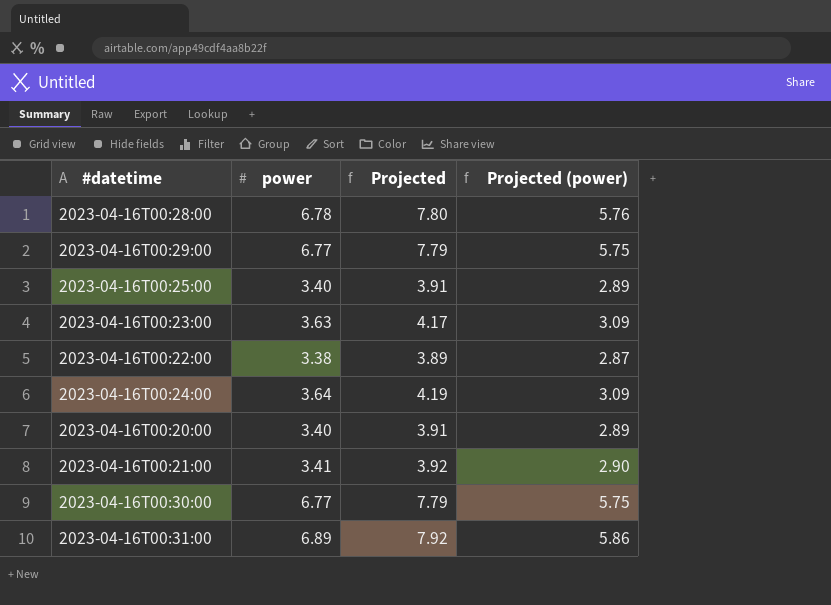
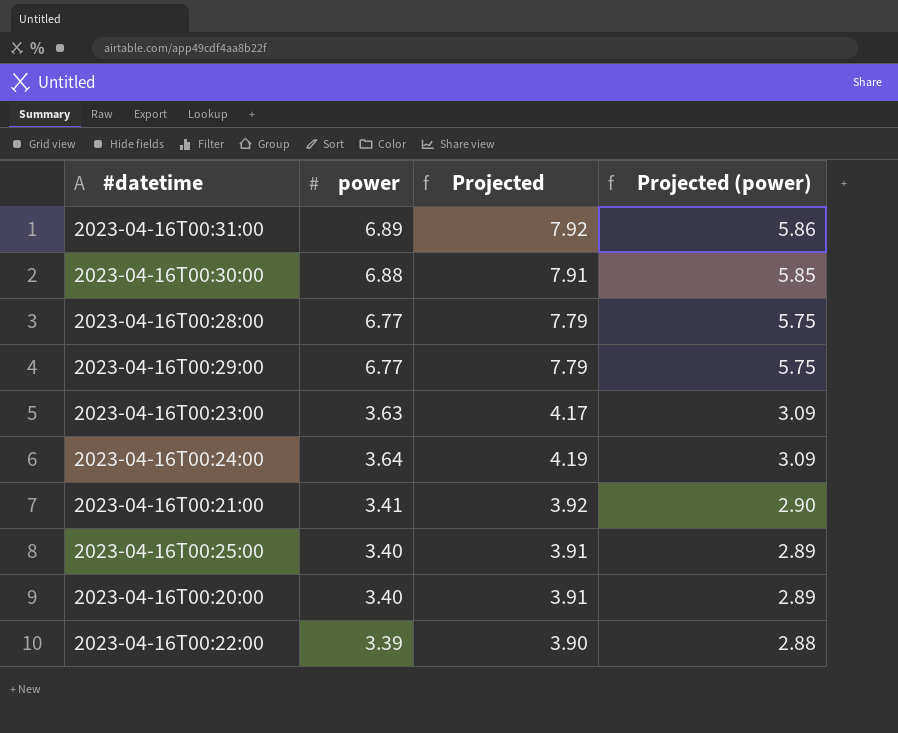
row order: none -> Projected (power) descending
2023-04-16T00:30:00 | power: 6.77 -> 6.88
2023-04-16T00:30:00 | Projected: 7.79 -> 7.91
2023-04-16T00:30:00 | Projected (power): 5.75 -> 5.85
2023-04-16T00:28:00 | power: 6.78 -> 6.77
2023-04-16T00:28:00 | Projected: 7.80 -> 7.79
2023-04-16T00:28:00 | Projected (power): 5.76 -> 5.75
2023-04-16T00:22:00 | power: 3.38 -> 3.39
2023-04-16T00:22:00 | Projected: 3.89 -> 3.90
2023-04-16T00:22:00 | Projected (power): 2.87 -> 2.88

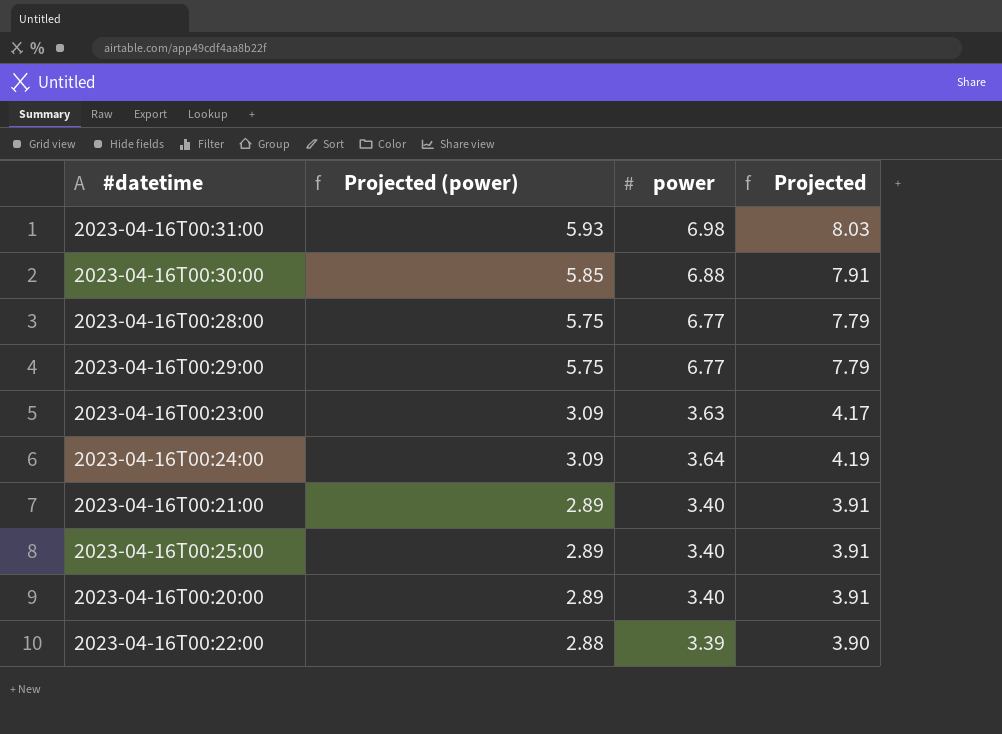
column Projected (power) | position: 4 -> 2
2023-04-16T00:31:00 | Projected (power): 5.86 -> 5.93
2023-04-16T00:31:00 | power: 6.89 -> 6.98
2023-04-16T00:31:00 | Projected: 7.92 -> 8.03
2023-04-16T00:21:00 | Projected (power): 2.90 -> 2.89
2023-04-16T00:21:00 | power: 3.41 -> 3.40
2023-04-16T00:21:00 | Projected: 3.92 -> 3.91

